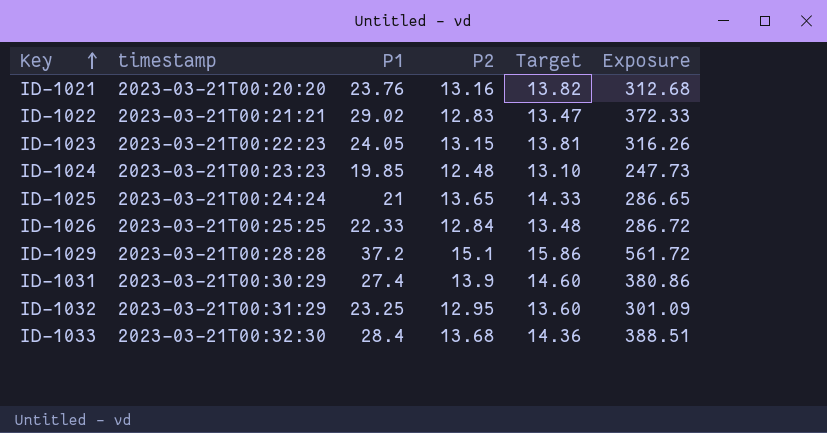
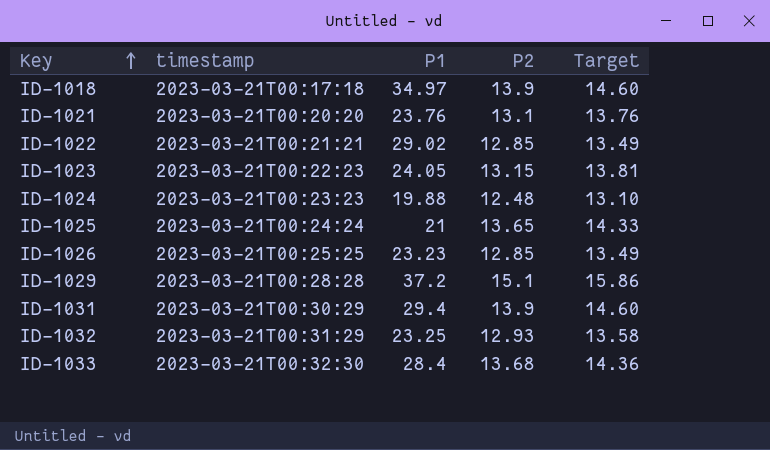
column Exposure | formula: [P1] * [P2] -> none
row ID-1018: none -> 2023-03-21T00:17:18 | 34.97 | 13.9 | 14.60
ID-1021 | P2: 13.16 -> 13.1
ID-1021 | Target: 13.82 -> 13.76
ID-1022 | P2: 12.83 -> 12.85
ID-1022 | Target: 13.47 -> 13.49
ID-1024 | P1: 19.85 -> 19.88
ID-1026 | P1: 22.33 -> 23.23
ID-1026 | P2: 12.84 -> 12.85
ID-1026 | Target: 13.48 -> 13.49
ID-1031 | P1: 27.4 -> 29.4
ID-1032 | P2: 12.95 -> 12.93
ID-1032 | Target: 13.60 -> 13.58

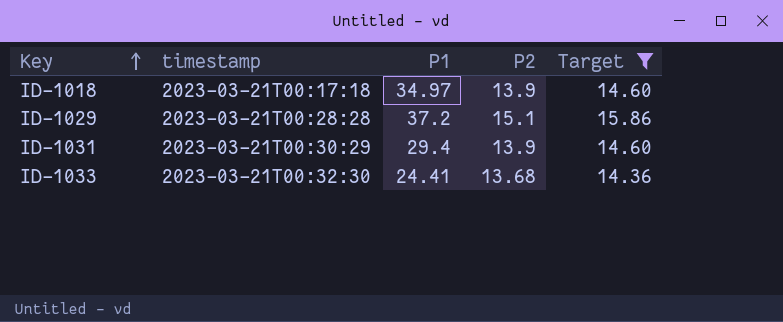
filter: none -> Target >= 14.36
ID-1033 | P1: 28.4 -> 24.41

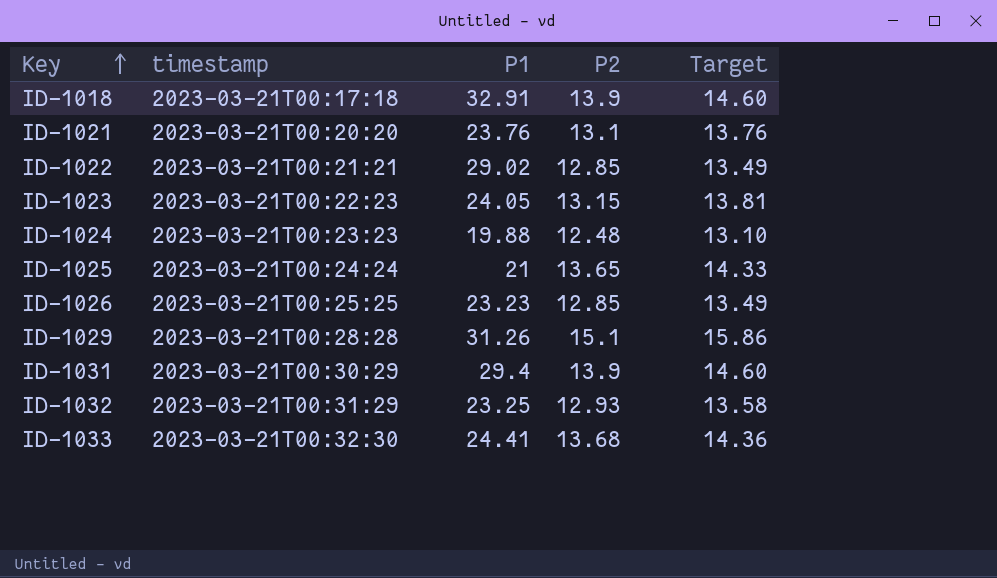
filter: Target >= 14.36 -> none
ID-1018 | P1: 34.97 -> 32.91
ID-1029 | P1: 37.2 -> 31.26

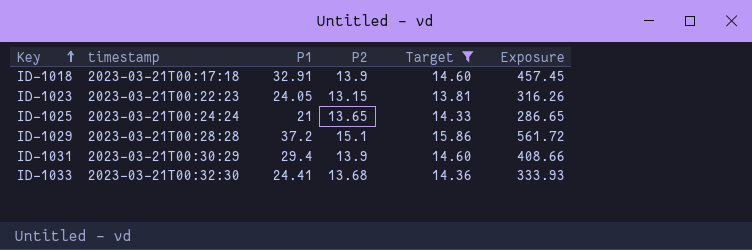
filter: none -> Target >= 13.81
column Exposure | formula: none -> [P1] * [P2]
ID-1029 | P1: 31.26 -> 37.2

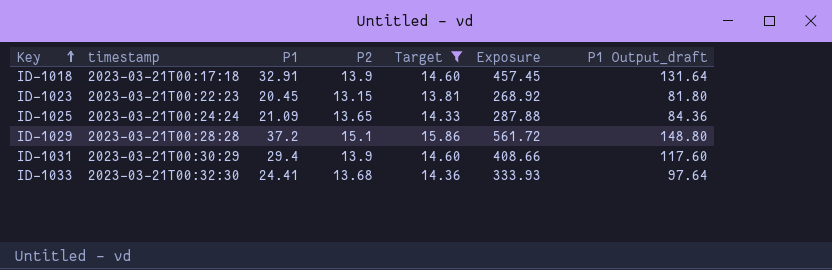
column P1 Output_draft | formula: none -> [P1] * 4
ID-1023 | P1: 24.05 -> 20.45
ID-1023 | Exposure: 316.26 -> 268.92
ID-1025 | P1: 21 -> 21.09
ID-1025 | Exposure: 286.65 -> 287.88

